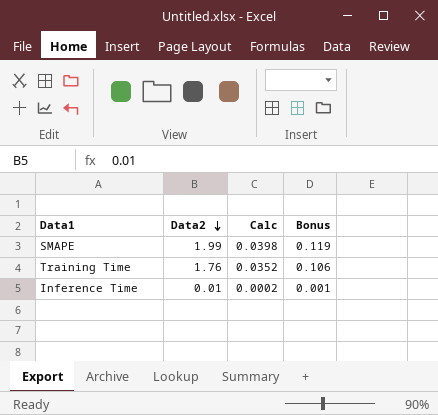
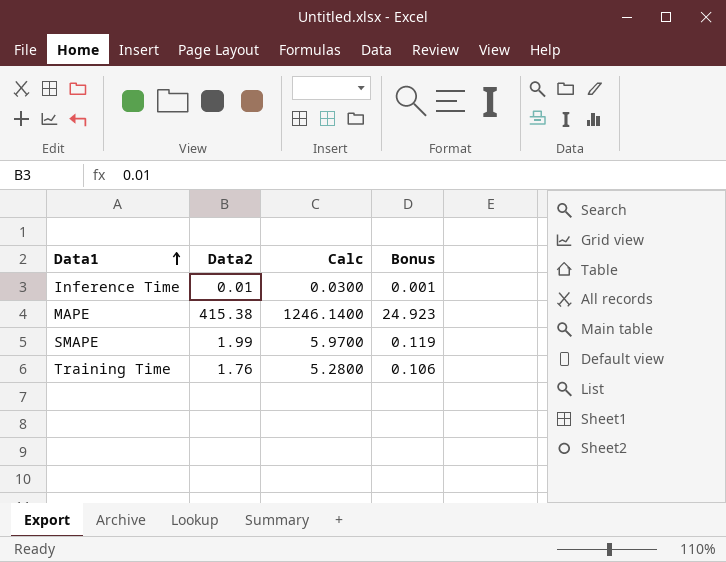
row order: Data2 descending -> Data1 ascending
column Calc | formula: [Data2] * 0.02 -> [Data2] * 3
row MAPE: none -> 415.38 | 1246.1400 | 24.923

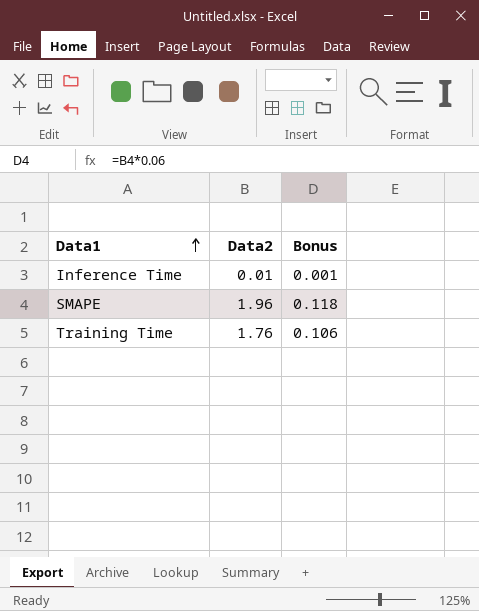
column Calc | formula: [Data2] * 3 -> none
row MAPE: 415.38 | 1246.1400 | 24.923 -> none
SMAPE | Data2: 1.99 -> 1.96
SMAPE | Bonus: 0.119 -> 0.118

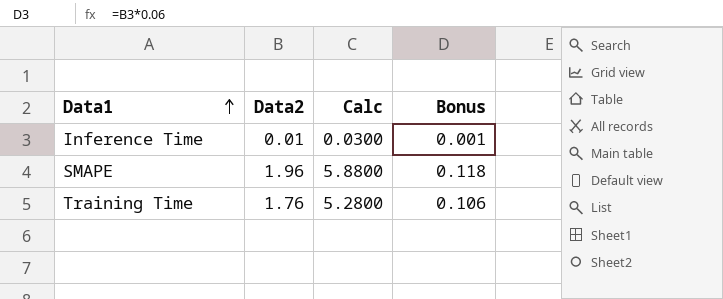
column Calc | formula: none -> [Data2] * 3

